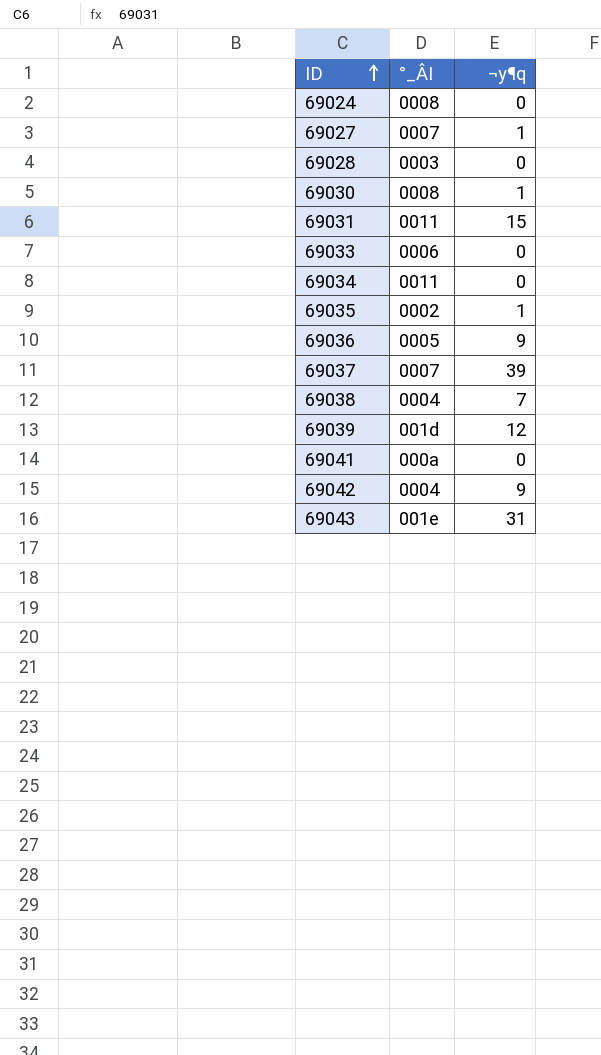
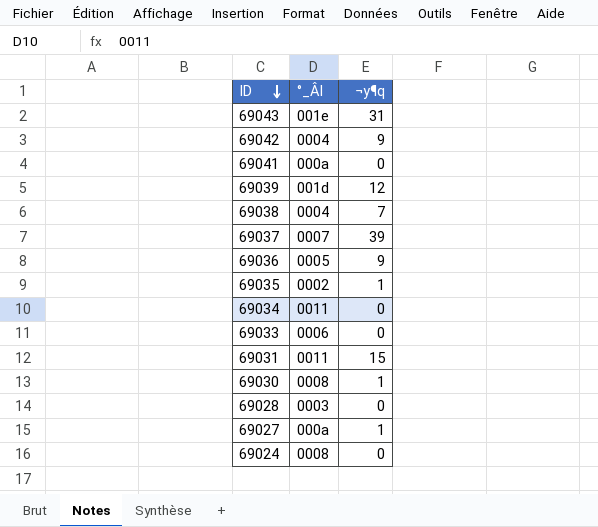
row order: ID ascending -> ID descending
69027 | °_ÂI: 0007 -> 000a

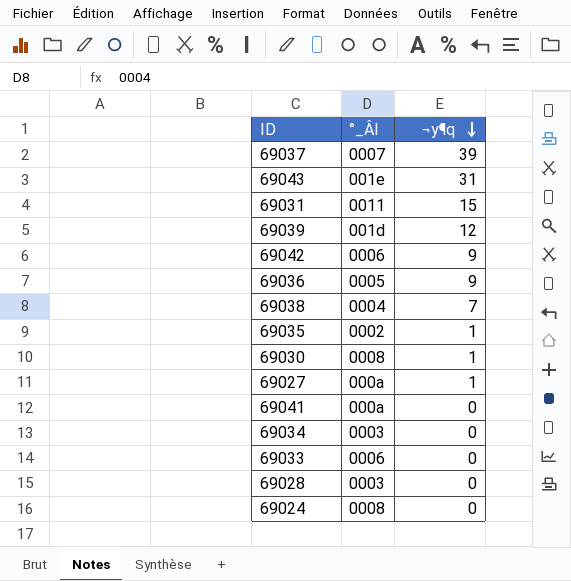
row order: ID descending -> ¬y¶q descending
69042 | °_ÂI: 0004 -> 0006
69034 | °_ÂI: 0011 -> 0003

